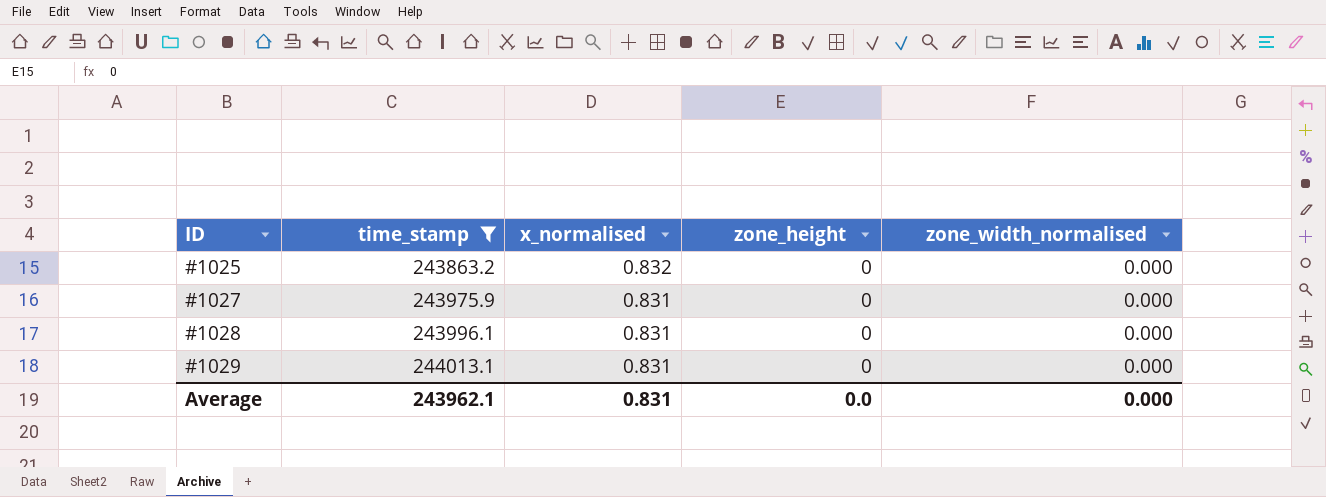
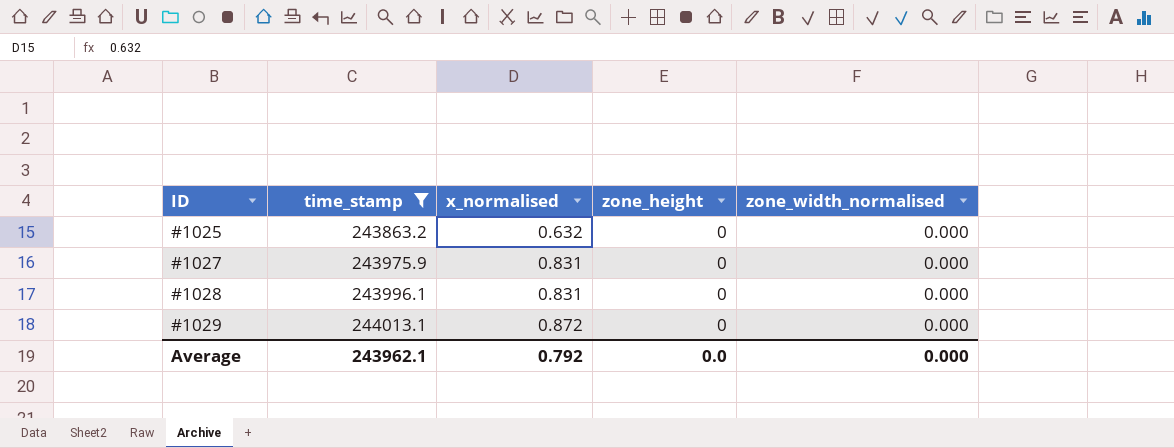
#1025 | x_normalised: 0.832 -> 0.632
#1029 | x_normalised: 0.831 -> 0.872
Average | x_normalised: 0.831 -> 0.792

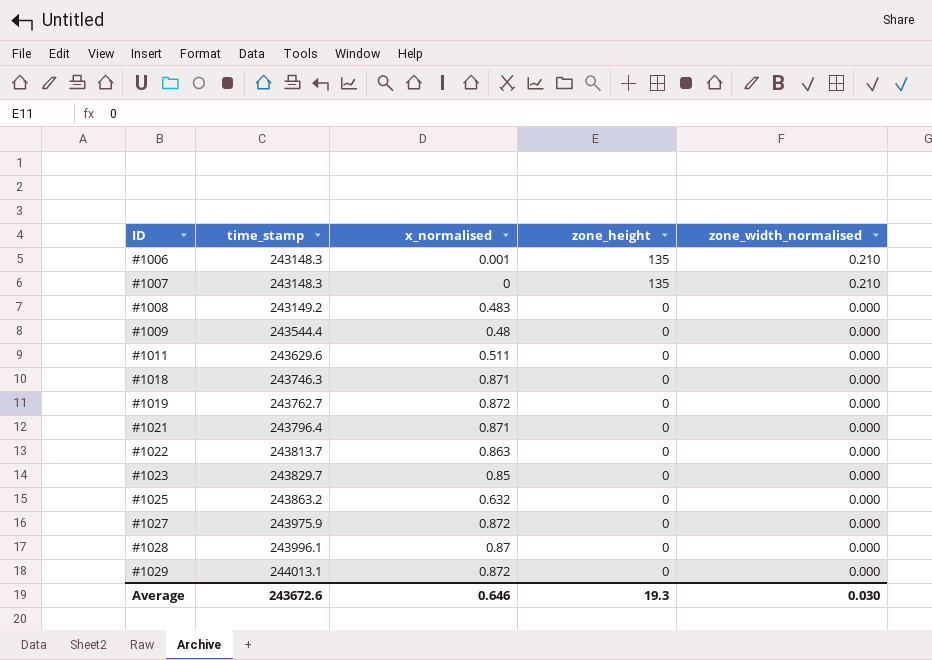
filter: time_stamp >= 243863.2 -> none
#1027 | x_normalised: 0.831 -> 0.872
#1028 | x_normalised: 0.831 -> 0.87
Average | time_stamp: 243962.1 -> 243672.6
Average | x_normalised: 0.792 -> 0.646
Average | zone_height: 0.0 -> 19.3
Average | zone_width_normalised: 0.000 -> 0.030

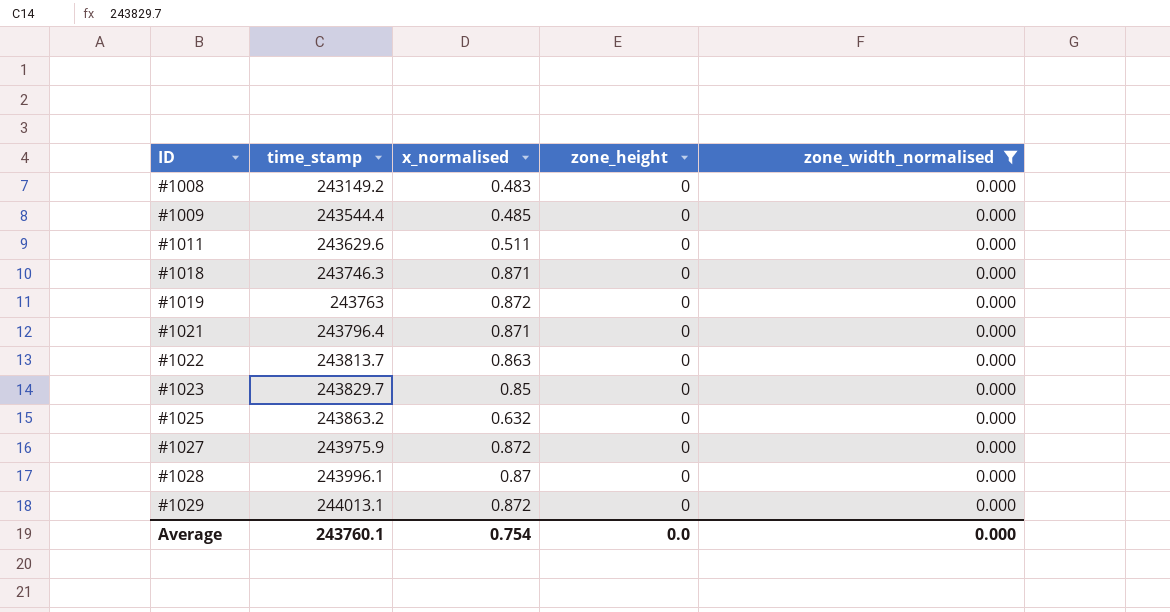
filter: none -> zone_width_normalised = 0.000
#1009 | x_normalised: 0.48 -> 0.485
#1019 | time_stamp: 243762.7 -> 243763
Average | time_stamp: 243672.6 -> 243760.1
Average | x_normalised: 0.646 -> 0.754
Average | zone_height: 19.3 -> 0.0
Average | zone_width_normalised: 0.030 -> 0.000

